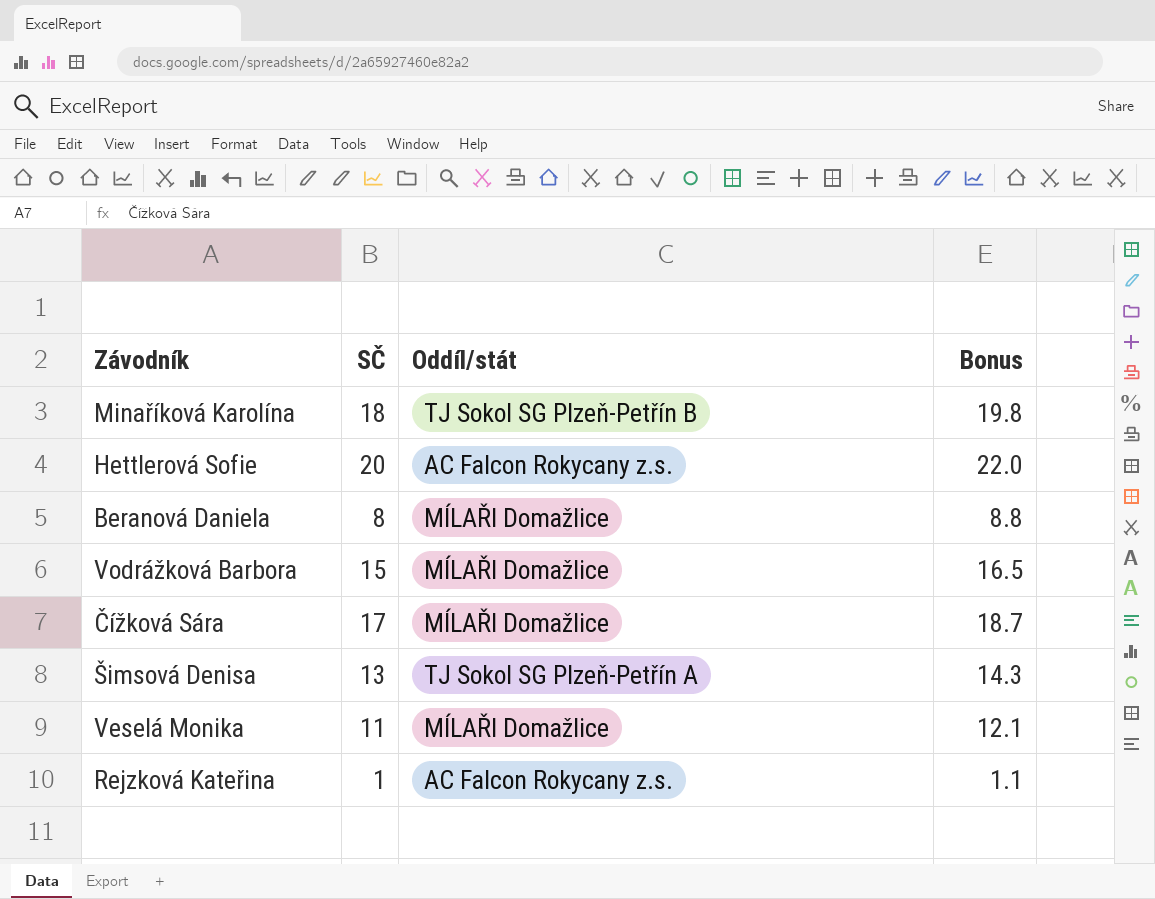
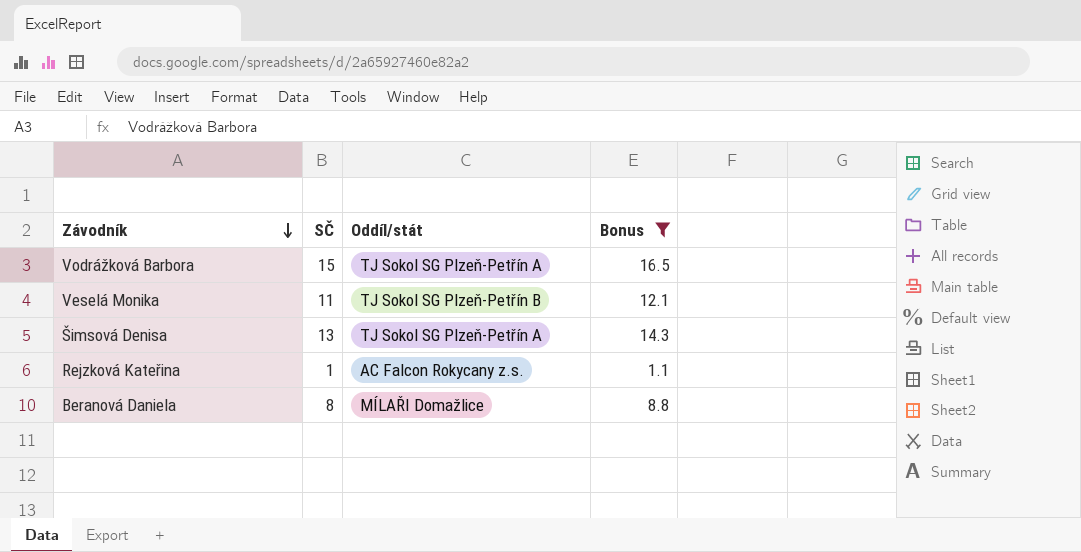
filter: none -> Bonus <= 16.5
row order: none -> Závodník descending
Vodrážková Barbora | Oddíl/stát: MÍLAŘI Domažlice -> TJ Sokol SG Plzeň-Petřín A
Veselá Monika | Oddíl/stát: MÍLAŘI Domažlice -> TJ Sokol SG Plzeň-Petřín B

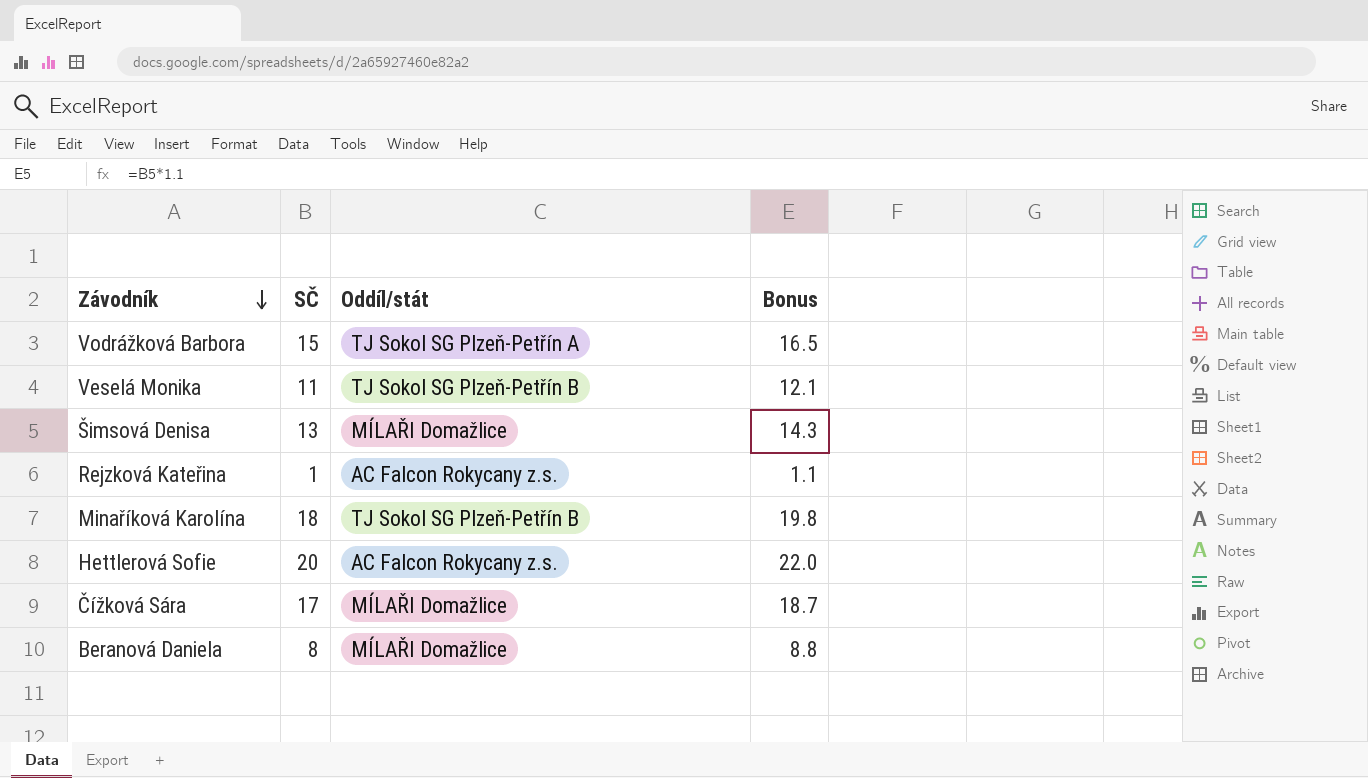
filter: Bonus <= 16.5 -> none
Šimsová Denisa | Oddíl/stát: TJ Sokol SG Plzeň-Petřín A -> MÍLAŘI Domažlice

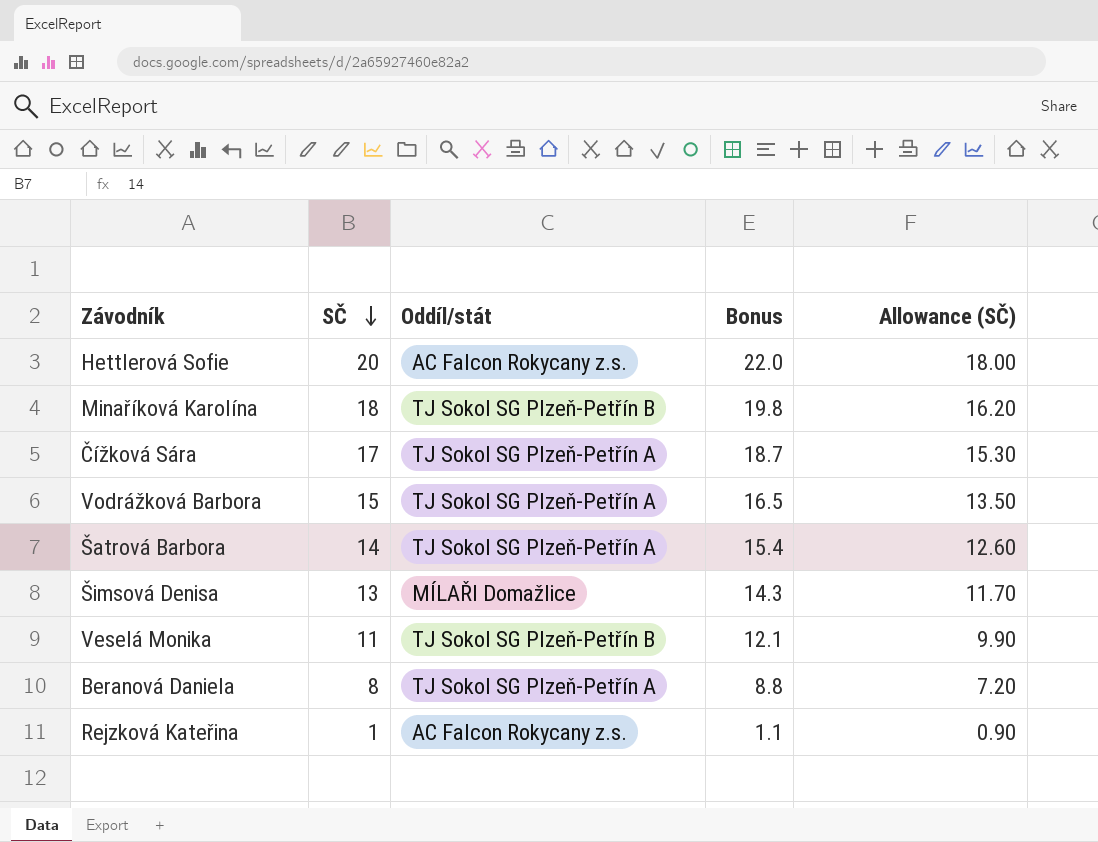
row order: Závodník descending -> SČ descending
column Allowance (SČ) | formula: none -> [SČ] * 0.9
Čížková Sára | Oddíl/stát: MÍLAŘI Domažlice -> TJ Sokol SG Plzeň-Petřín A
row Šatrová Barbora: none -> 14 | TJ Sokol SG Plzeň-Petřín A | 15.4 | 12.60
Beranová Daniela | Oddíl/stát: MÍLAŘI Domažlice -> TJ Sokol SG Plzeň-Petřín A

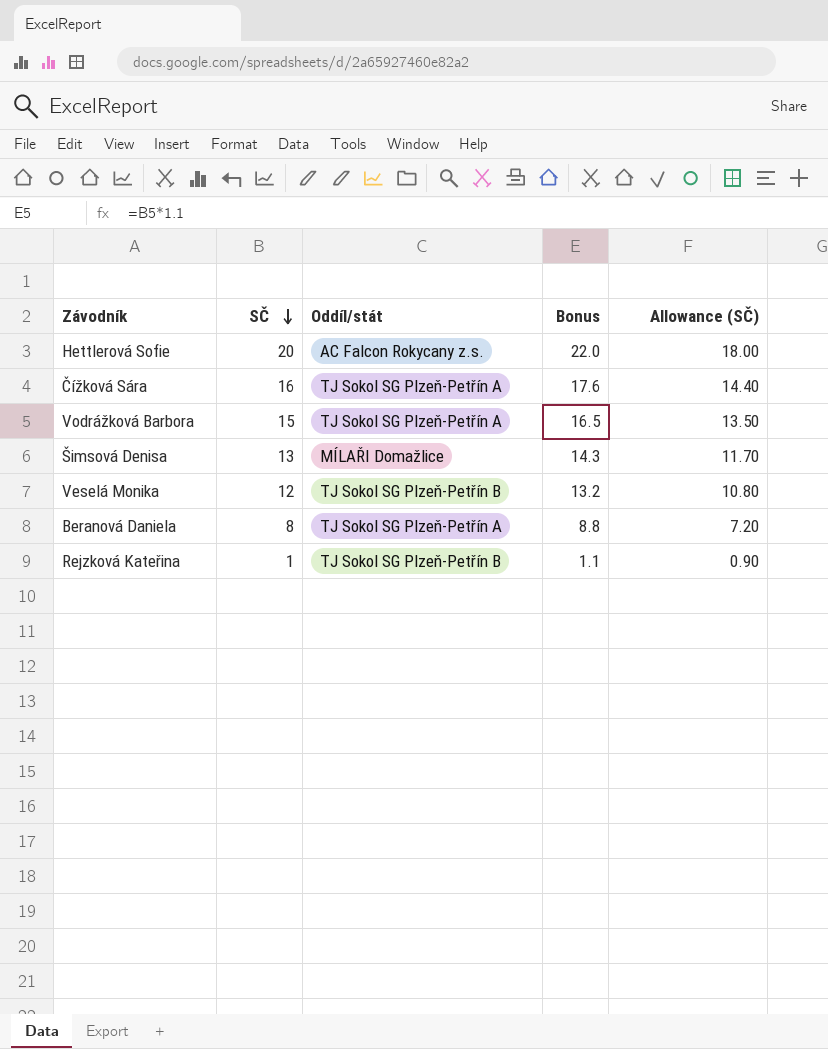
row Minaříková Karolína: 18 | TJ Sokol SG Plzeň-Petřín B | 19.8 | 16.20 -> none
row Šatrová Barbora: 14 | TJ Sokol SG Plzeň-Petřín A | 15.4 | 12.60 -> none
Čížková Sára | SČ: 17 -> 16
Čížková Sára | Bonus: 18.7 -> 17.6
Čížková Sára | Allowance (SČ): 15.30 -> 14.40
Veselá Monika | SČ: 11 -> 12
Veselá Monika | Bonus: 12.1 -> 13.2
Veselá Monika | Allowance (SČ): 9.90 -> 10.80
Rejzková Kateřina | Oddíl/stát: AC Falcon Rokycany z.s. -> TJ Sokol SG Plzeň-Petřín B

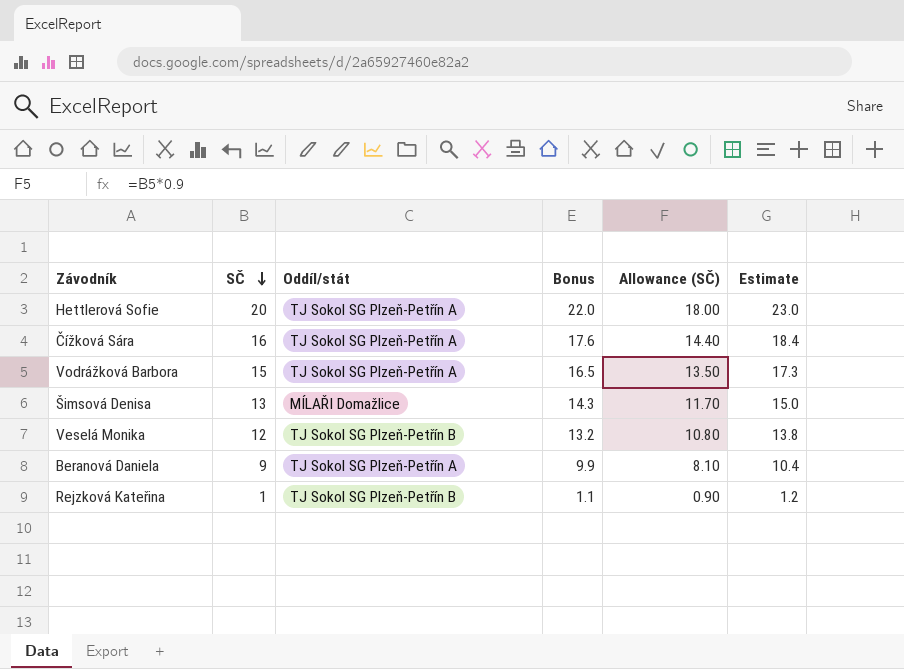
column Estimate | formula: none -> [SČ] * 1.15
Hettlerová Sofie | Oddíl/stát: AC Falcon Rokycany z.s. -> TJ Sokol SG Plzeň-Petřín A
Beranová Daniela | SČ: 8 -> 9
Beranová Daniela | Bonus: 8.8 -> 9.9
Beranová Daniela | Allowance (SČ): 7.20 -> 8.10

